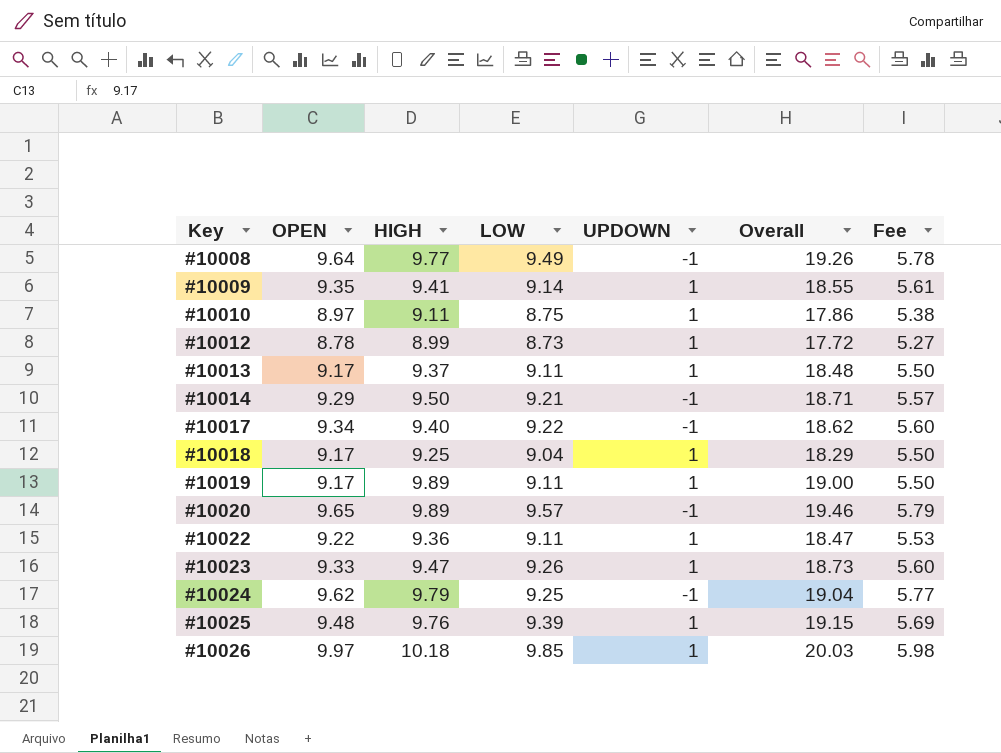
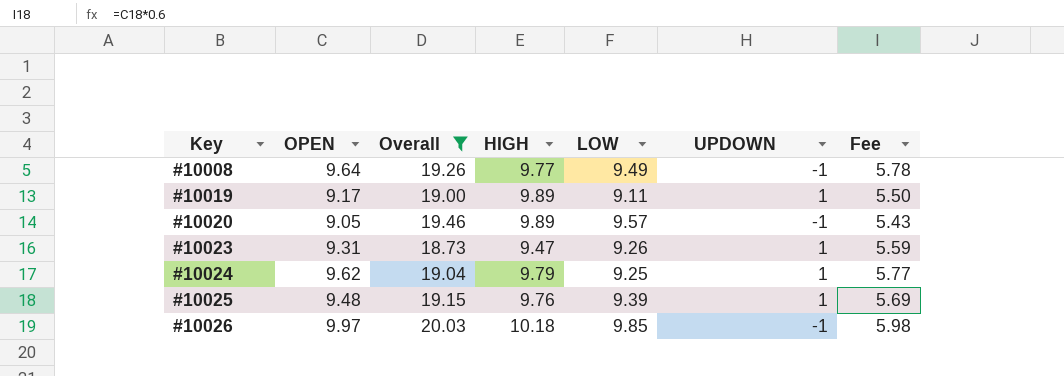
filter: none -> Overall >= 18.73
column Overall | position: 6 -> 3
#10020 | OPEN: 9.65 -> 9.05
#10020 | Fee: 5.79 -> 5.43
#10023 | OPEN: 9.33 -> 9.31
#10023 | Fee: 5.60 -> 5.59
#10024 | UPDOWN: -1 -> 1
#10026 | UPDOWN: 1 -> -1

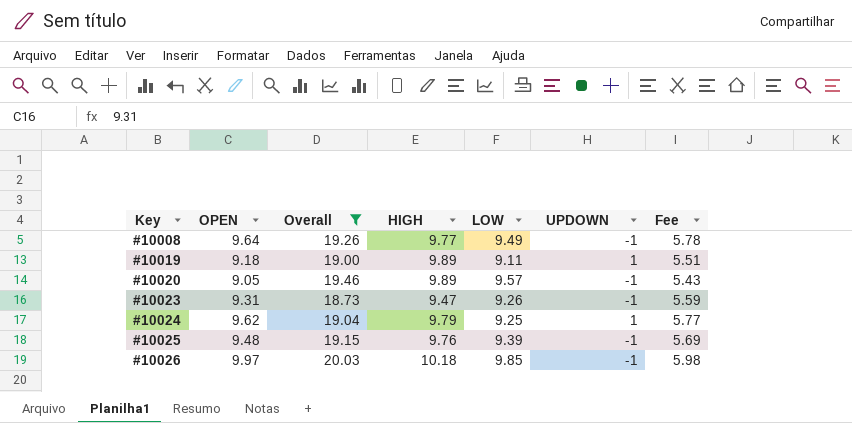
#10019 | OPEN: 9.17 -> 9.18
#10019 | Fee: 5.50 -> 5.51
#10023 | UPDOWN: 1 -> -1
#10025 | UPDOWN: 1 -> -1

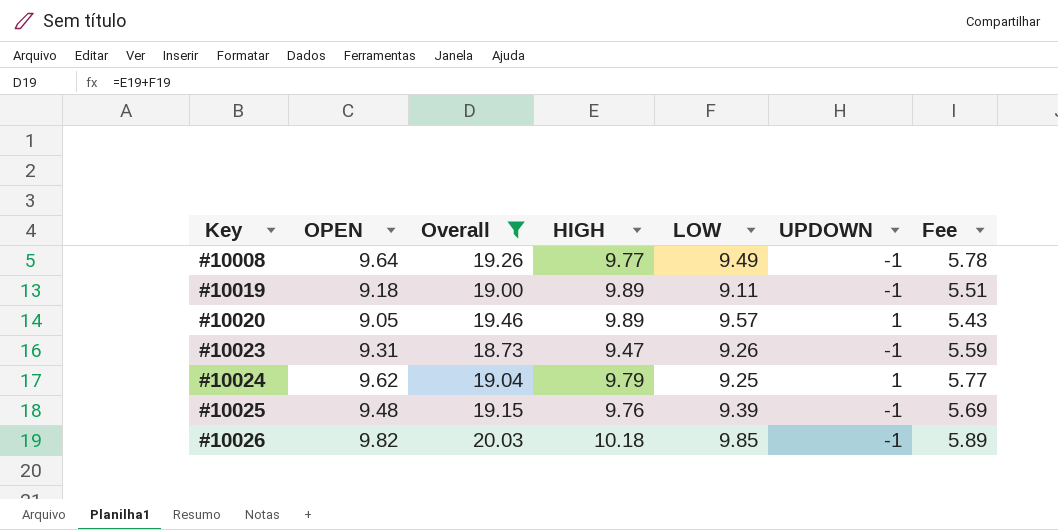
#10019 | UPDOWN: 1 -> -1
#10020 | UPDOWN: -1 -> 1
#10026 | OPEN: 9.97 -> 9.82
#10026 | Fee: 5.98 -> 5.89

